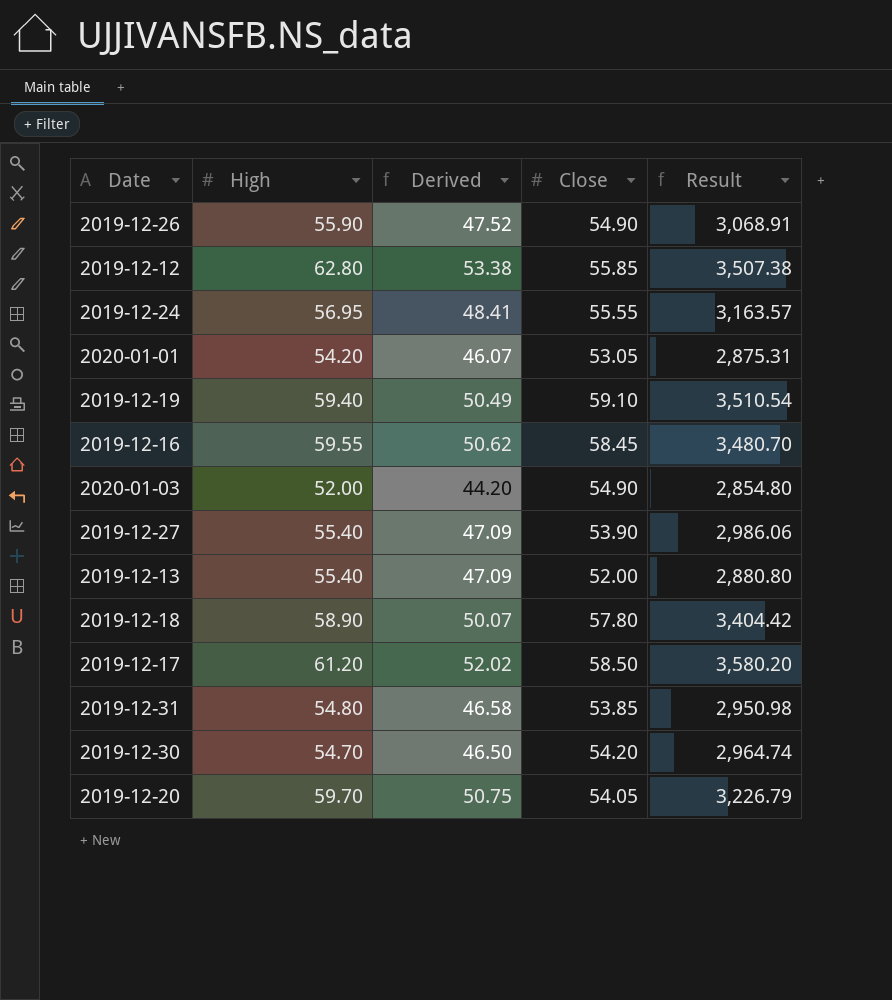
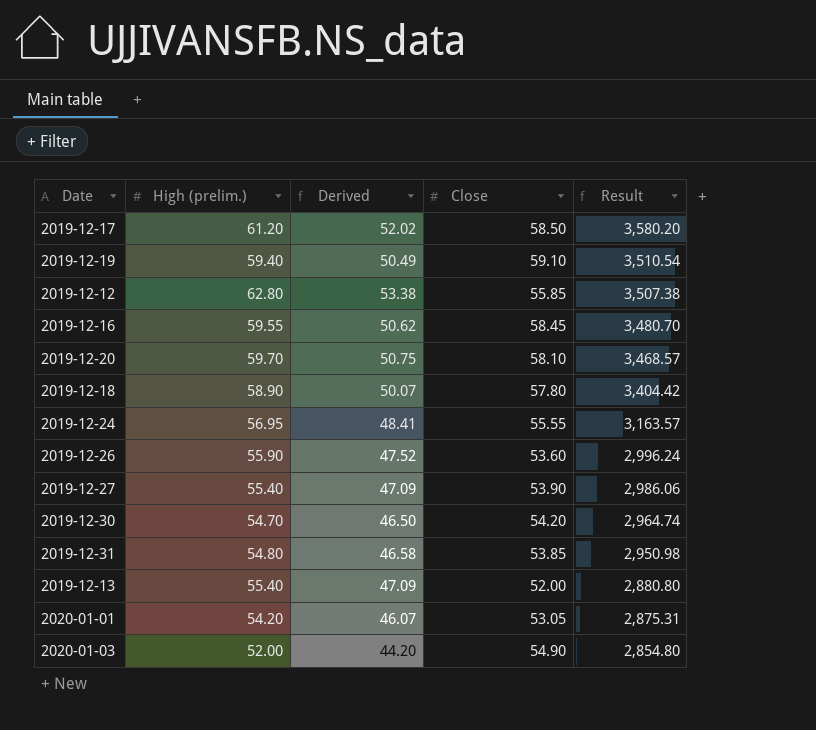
row order: none -> Result descending
column name: High -> High (prelim.)
2019-12-20 | Close: 54.05 -> 58.10
2019-12-20 | Result: 3,226.79 -> 3,468.57
2019-12-26 | Close: 54.90 -> 53.60
2019-12-26 | Result: 3,068.91 -> 2,996.24

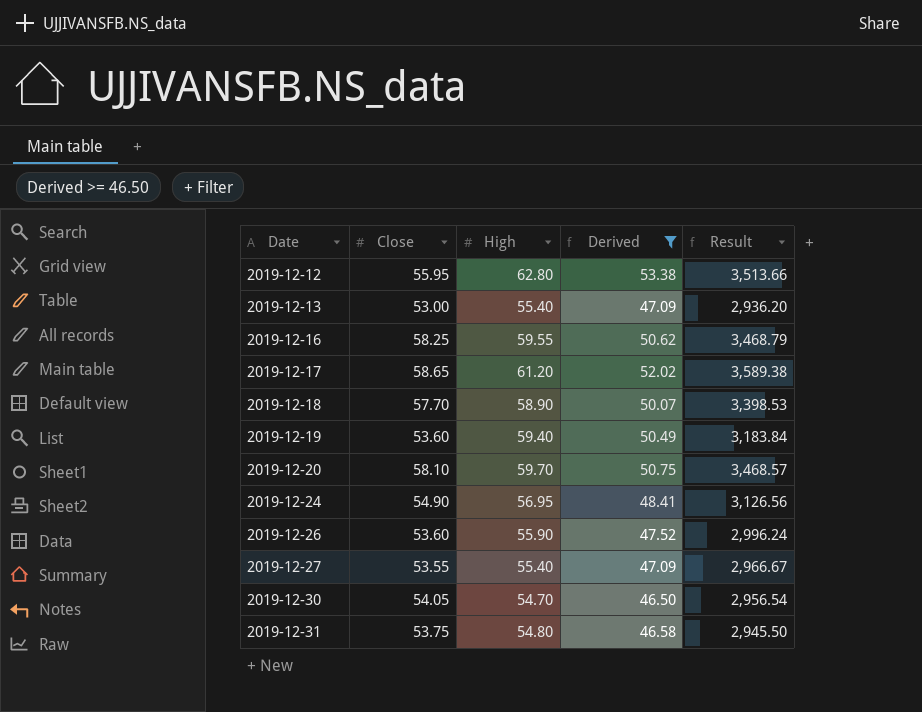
filter: none -> Derived >= 46.50
row order: Result descending -> Date ascending
column Close | position: 4 -> 2
column name: High (prelim.) -> High
2019-12-12 | Close: 55.85 -> 55.95
2019-12-12 | Result: 3,507.38 -> 3,513.66
2019-12-13 | Close: 52.00 -> 53.00
2019-12-13 | Result: 2,880.80 -> 2,936.20
2019-12-16 | Close: 58.45 -> 58.25
2019-12-16 | Result: 3,480.70 -> 3,468.79
2019-12-17 | Close: 58.50 -> 58.65
2019-12-17 | Result: 3,580.20 -> 3,589.38
2019-12-18 | Close: 57.80 -> 57.70
2019-12-18 | Result: 3,404.42 -> 3,398.53
2019-12-19 | Close: 59.10 -> 53.60
2019-12-19 | Result: 3,510.54 -> 3,183.84
2019-12-24 | Close: 55.55 -> 54.90
2019-12-24 | Result: 3,163.57 -> 3,126.56
2019-12-27 | Close: 53.90 -> 53.55
2019-12-27 | Result: 2,986.06 -> 2,966.67
2019-12-30 | Close: 54.20 -> 54.05
2019-12-30 | Result: 2,964.74 -> 2,956.54
2019-12-31 | Close: 53.85 -> 53.75
2019-12-31 | Result: 2,950.98 -> 2,945.50

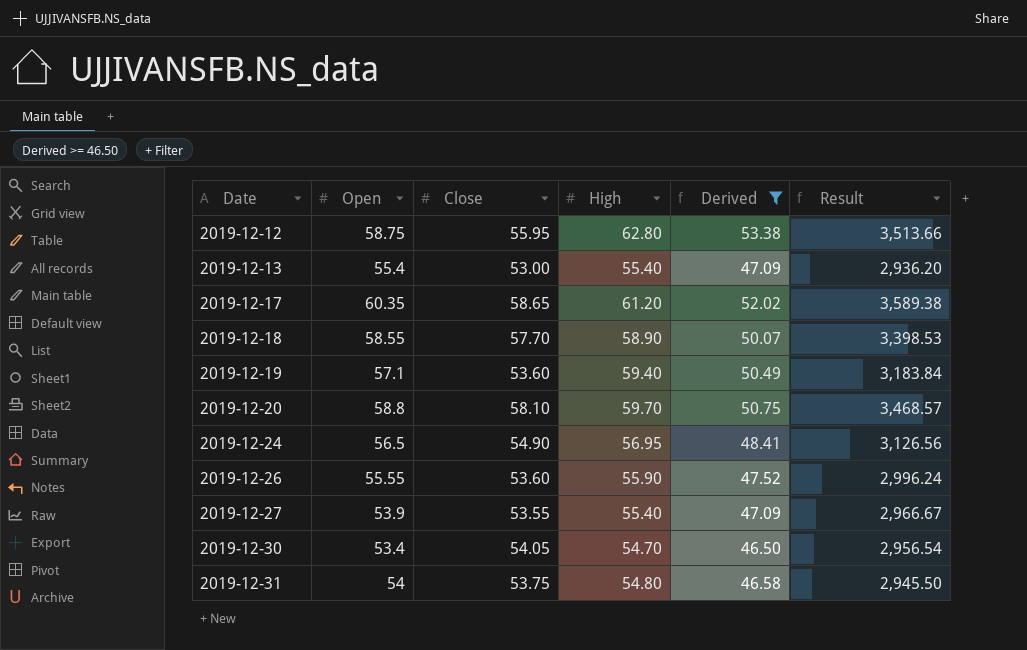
column Open | position: none -> 2
row 2019-12-16: 58.25 | 59.55 | 50.62 | 3,468.79 -> none

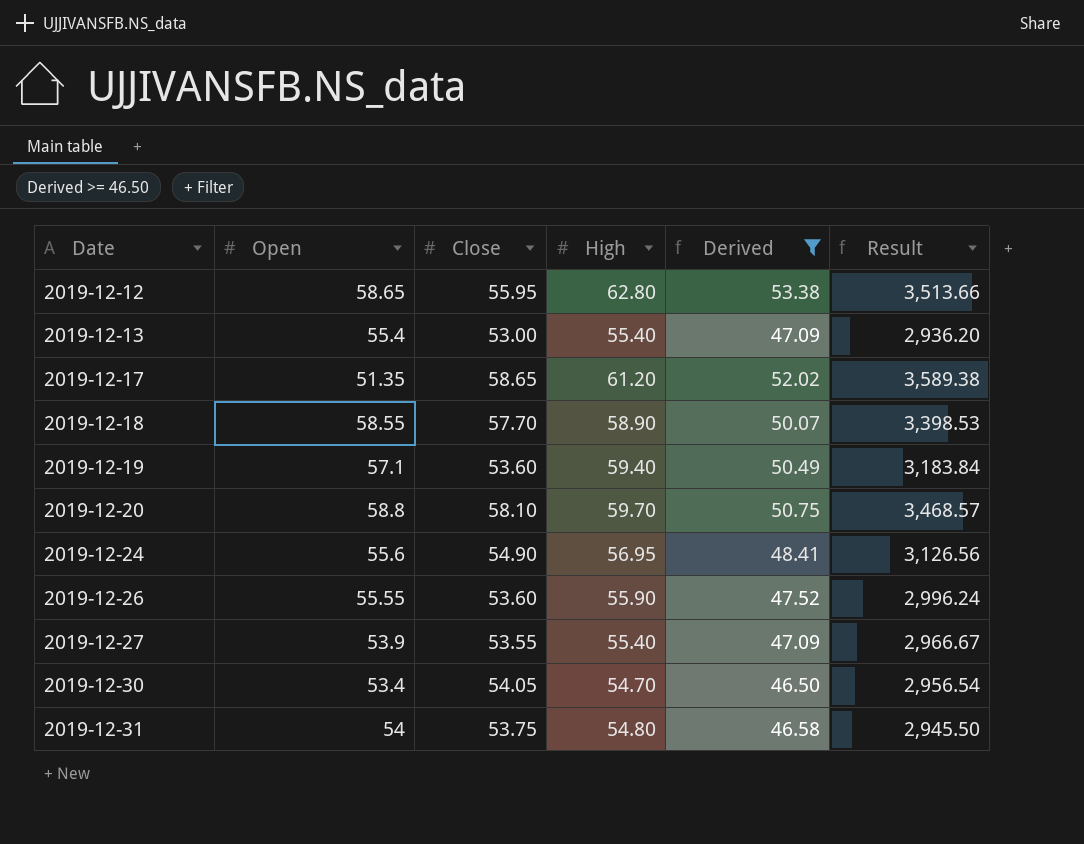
2019-12-12 | Open: 58.75 -> 58.65
2019-12-17 | Open: 60.35 -> 51.35
2019-12-24 | Open: 56.5 -> 55.6

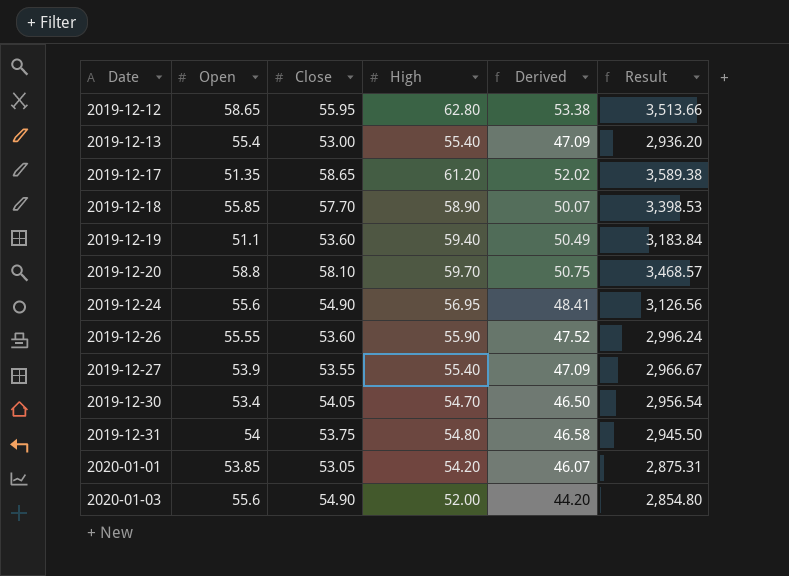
filter: Derived >= 46.50 -> none
2019-12-18 | Open: 58.55 -> 55.85
2019-12-19 | Open: 57.1 -> 51.1

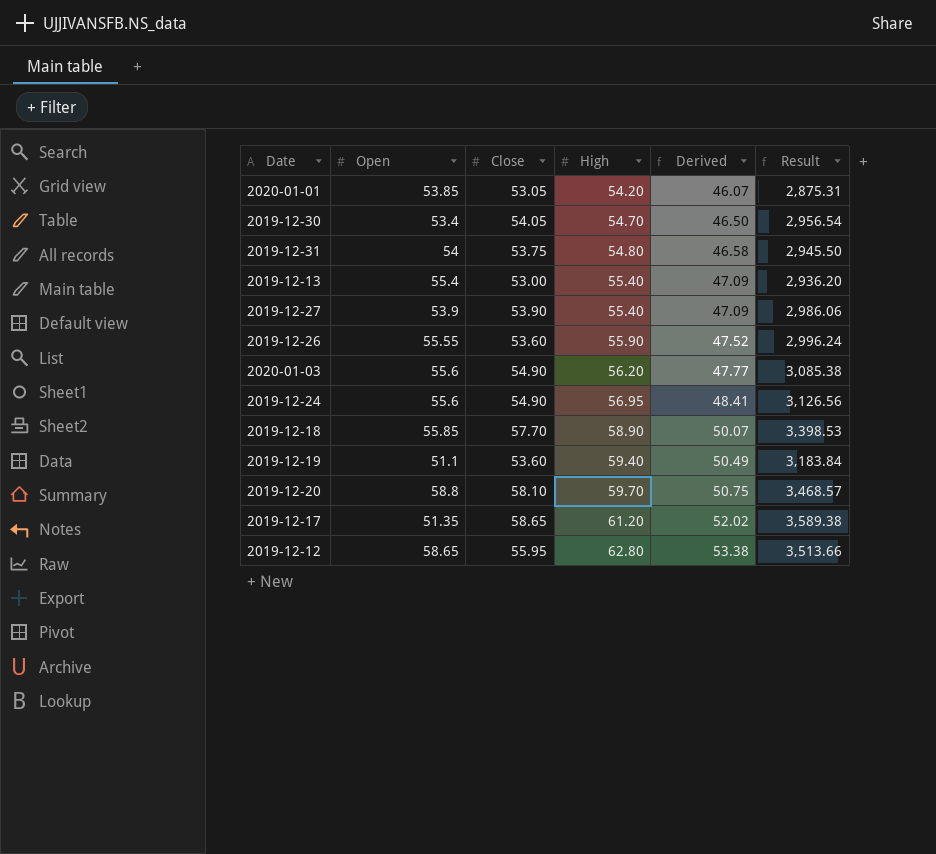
row order: Date ascending -> High ascending
2019-12-27 | Close: 53.55 -> 53.90
2019-12-27 | Result: 2,966.67 -> 2,986.06
2020-01-03 | High: 52.00 -> 56.20
2020-01-03 | Derived: 44.20 -> 47.77
2020-01-03 | Result: 2,854.80 -> 3,085.38

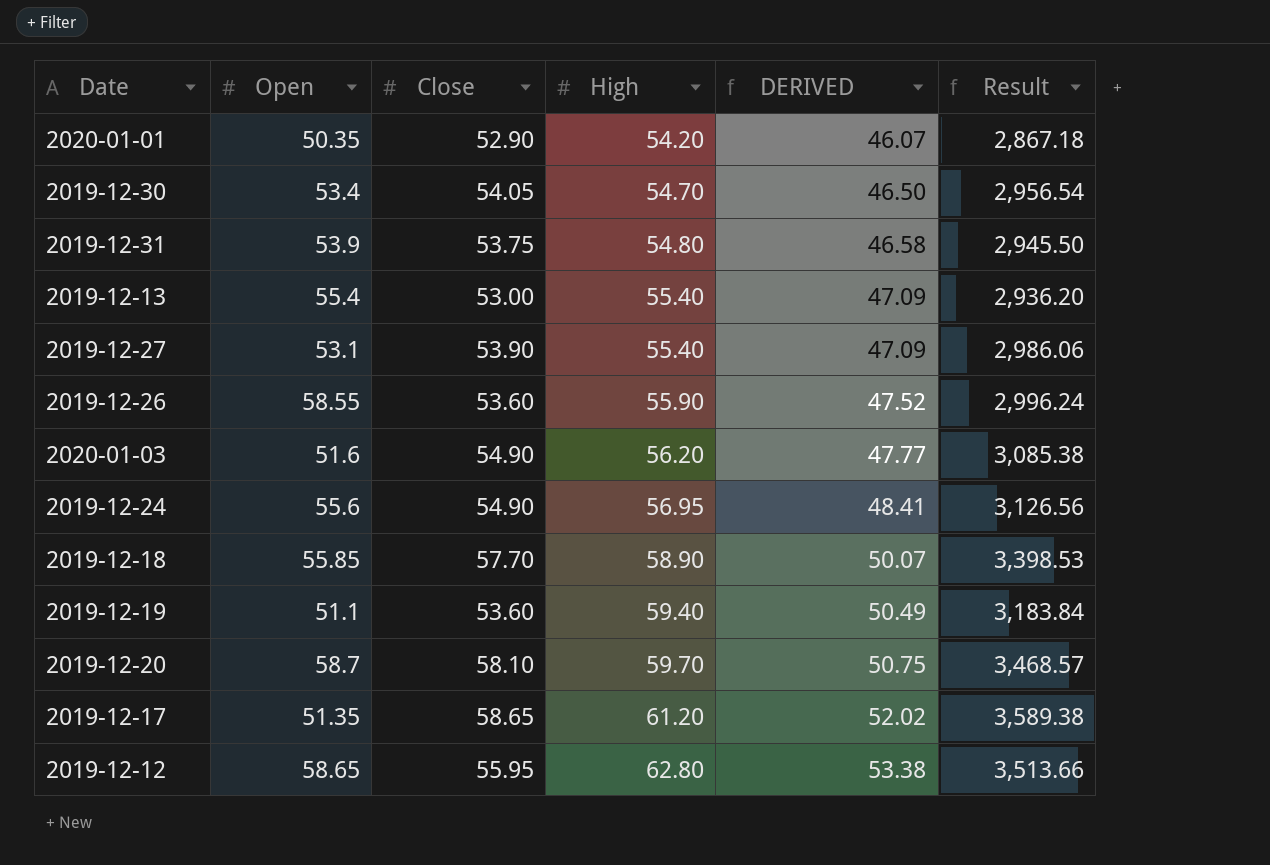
column name: Derived -> DERIVED
2020-01-01 | Open: 53.85 -> 50.35
2020-01-01 | Close: 53.05 -> 52.90
2020-01-01 | Result: 2,875.31 -> 2,867.18
2019-12-31 | Open: 54 -> 53.9
2019-12-27 | Open: 53.9 -> 53.1
2019-12-26 | Open: 55.55 -> 58.55
2020-01-03 | Open: 55.6 -> 51.6
2019-12-20 | Open: 58.8 -> 58.7

